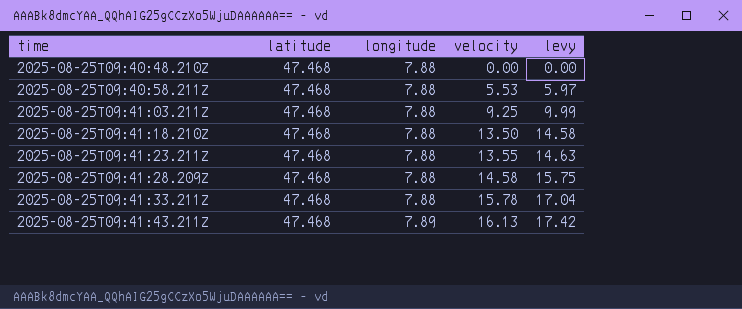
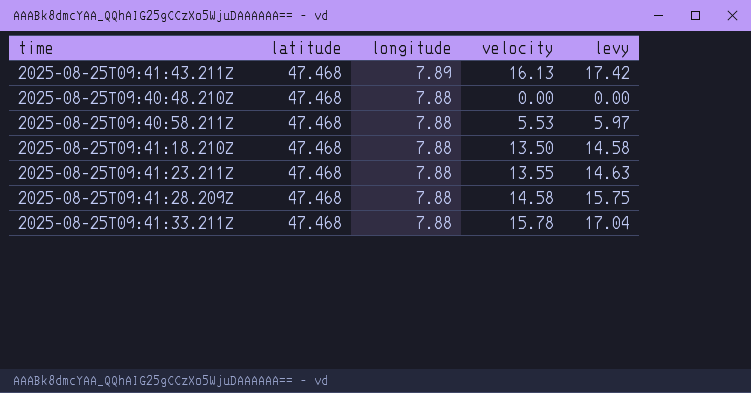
row order: time ascending -> longitude descending
row 2025-08-25T09:41:03.211Z: 47.468 | 7.88 | 9.25 | 9.99 -> none

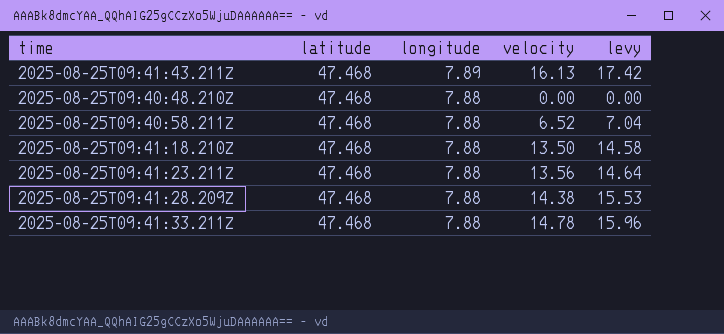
2025-08-25T09:40:58.211Z | velocity: 5.53 -> 6.52
2025-08-25T09:40:58.211Z | levy: 5.97 -> 7.04
2025-08-25T09:41:23.211Z | velocity: 13.55 -> 13.56
2025-08-25T09:41:23.211Z | levy: 14.63 -> 14.64
2025-08-25T09:41:28.209Z | velocity: 14.58 -> 14.38
2025-08-25T09:41:28.209Z | levy: 15.75 -> 15.53
2025-08-25T09:41:33.211Z | velocity: 15.78 -> 14.78
2025-08-25T09:41:33.211Z | levy: 17.04 -> 15.96

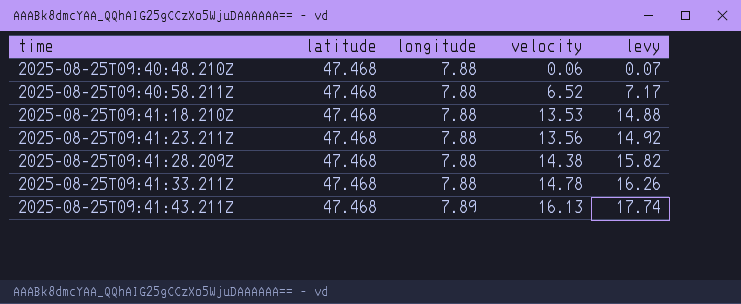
row order: longitude descending -> time ascending
column levy | formula: [velocity] * 1.08 -> [velocity] * 1.1
2025-08-25T09:40:48.210Z | velocity: 0.00 -> 0.06
2025-08-25T09:41:18.210Z | velocity: 13.50 -> 13.53

